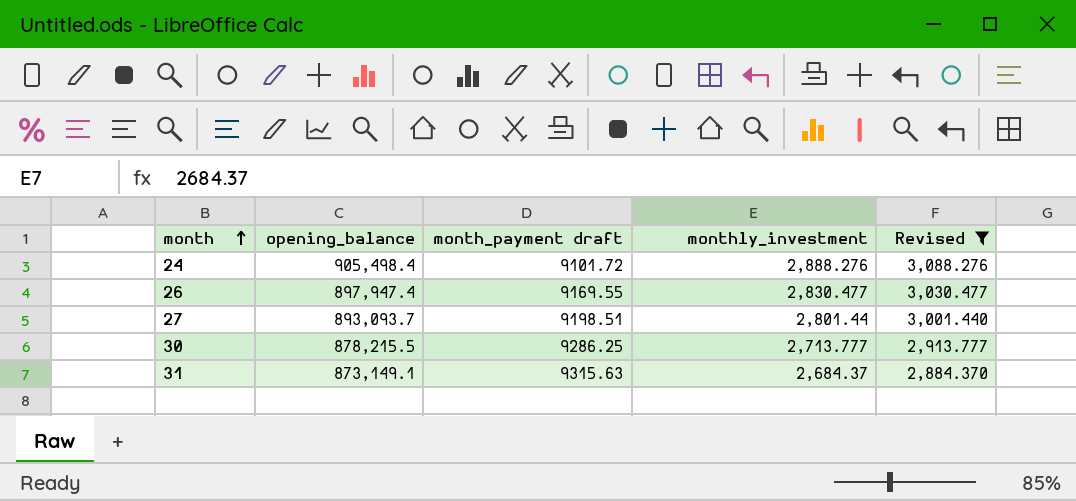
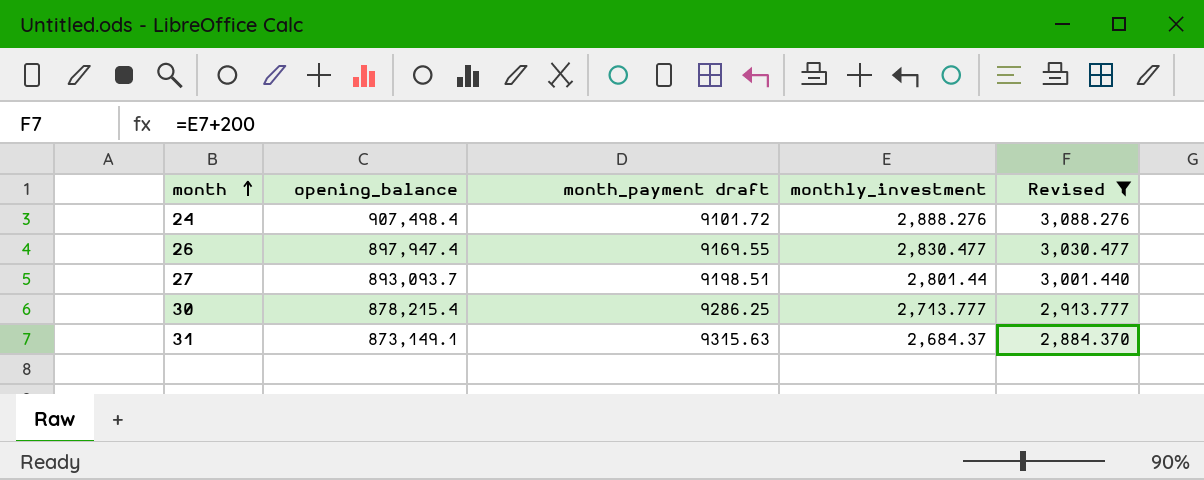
24 | opening_balance: 905,498.4 -> 907,498.4
30 | opening_balance: 878,215.5 -> 878,215.4

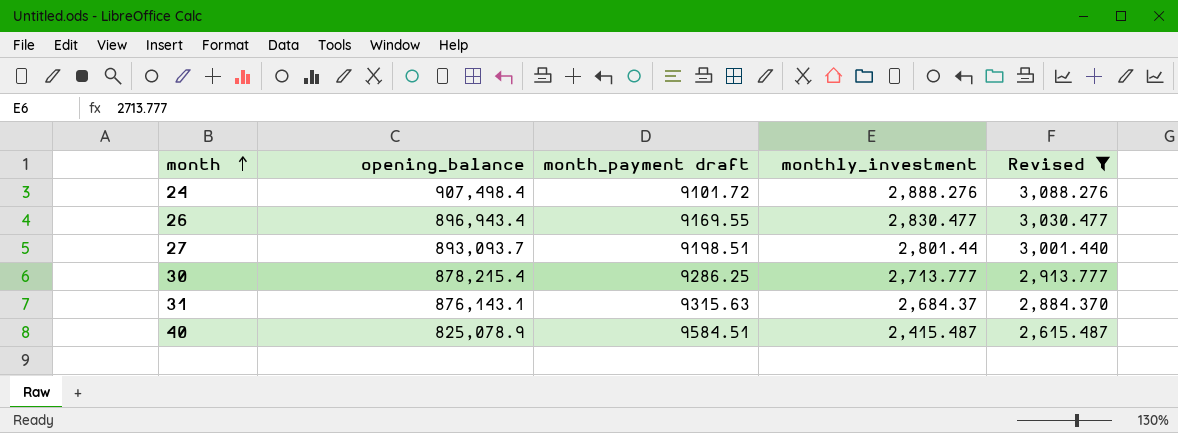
26 | opening_balance: 897,947.4 -> 896,943.4
31 | opening_balance: 873,149.1 -> 876,143.1
row 40: none -> 825,078.9 | 9584.51 | 2,415.487 | 2,615.487

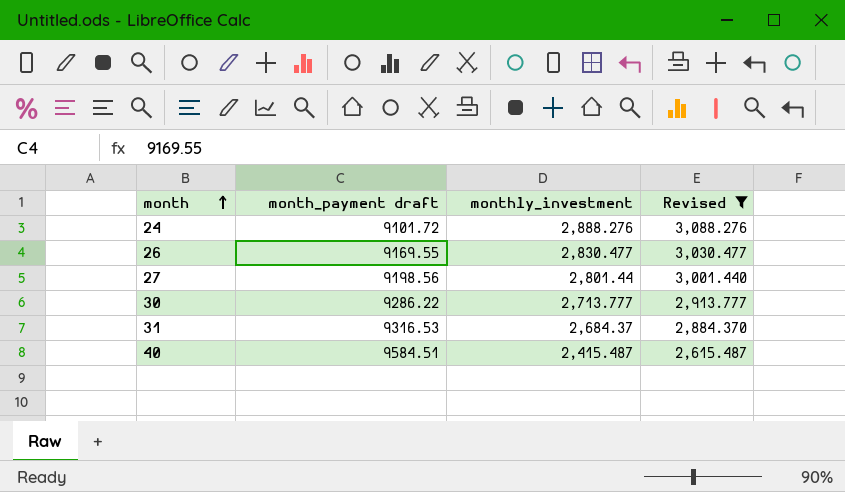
column opening_balance | position: 2 -> none
27 | month_payment draft: 9198.51 -> 9198.56
30 | month_payment draft: 9286.25 -> 9286.22
31 | month_payment draft: 9315.63 -> 9316.53

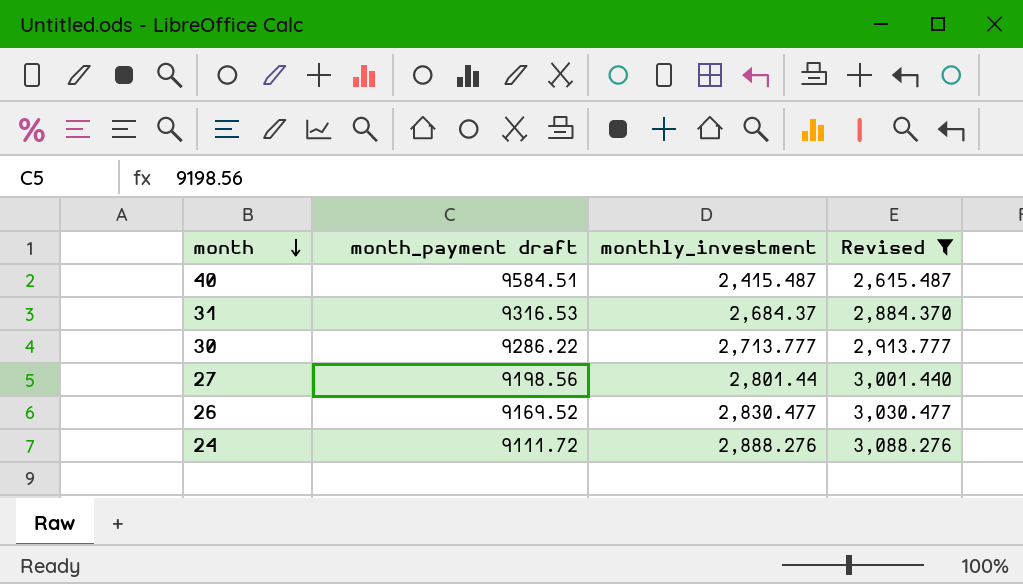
row order: month ascending -> month descending
26 | month_payment draft: 9169.55 -> 9169.52
24 | month_payment draft: 9101.72 -> 9111.72

